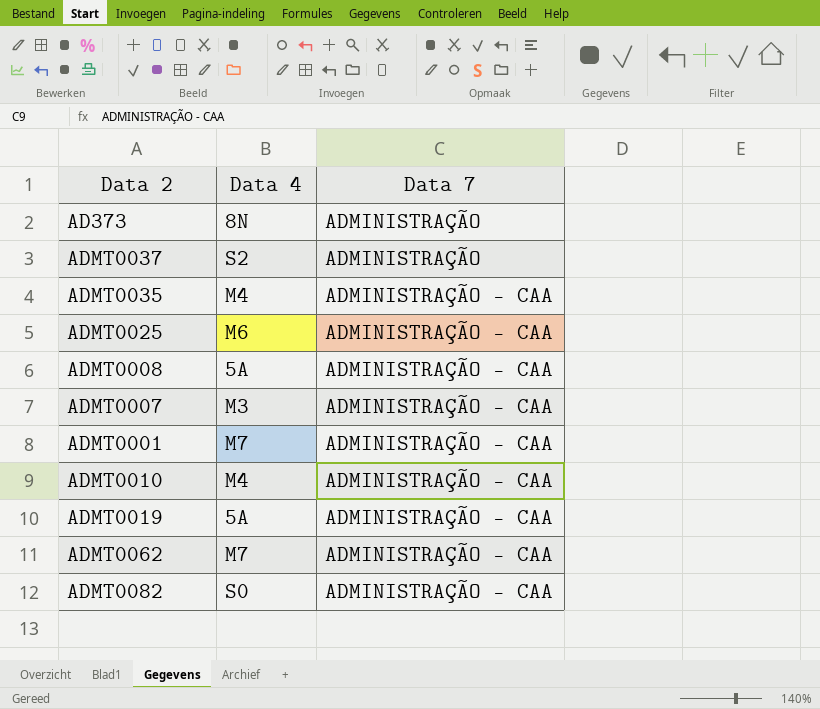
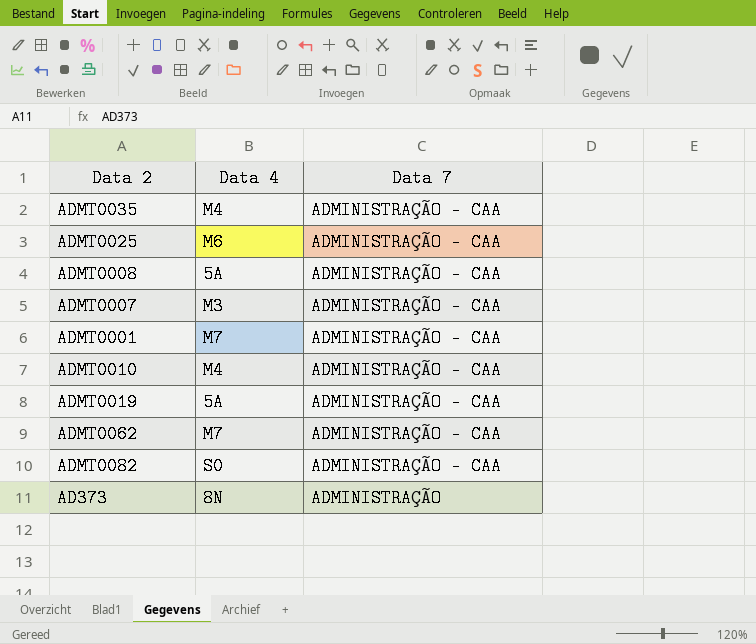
row order: Data 7 ascending -> Data 7 descending
row ADMT0037: S2 | ADMINISTRAÇÃO -> none

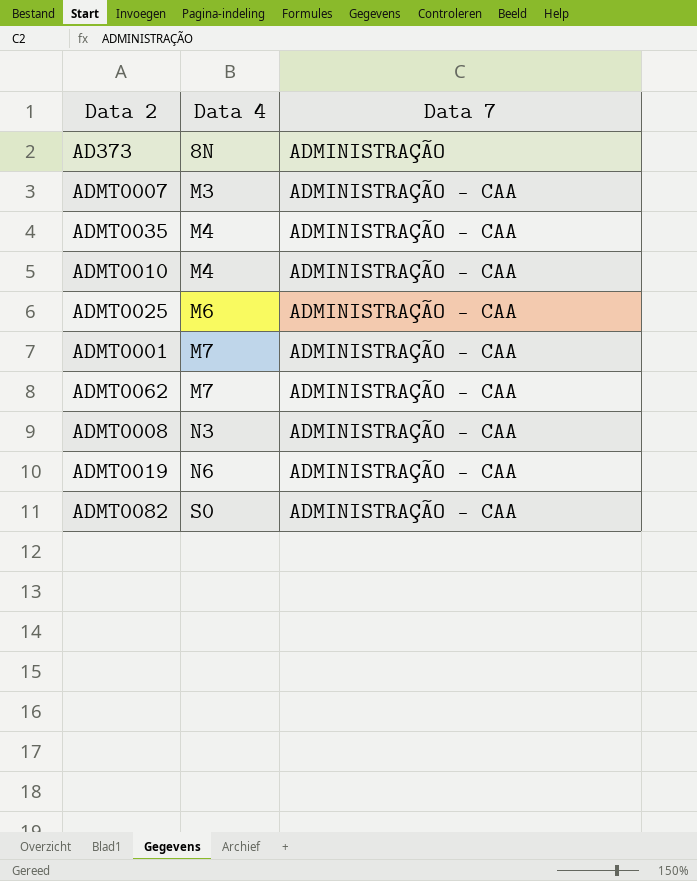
row order: Data 7 descending -> Data 4 ascending
ADMT0008 | Data 4: 5A -> N3
ADMT0019 | Data 4: 5A -> N6

